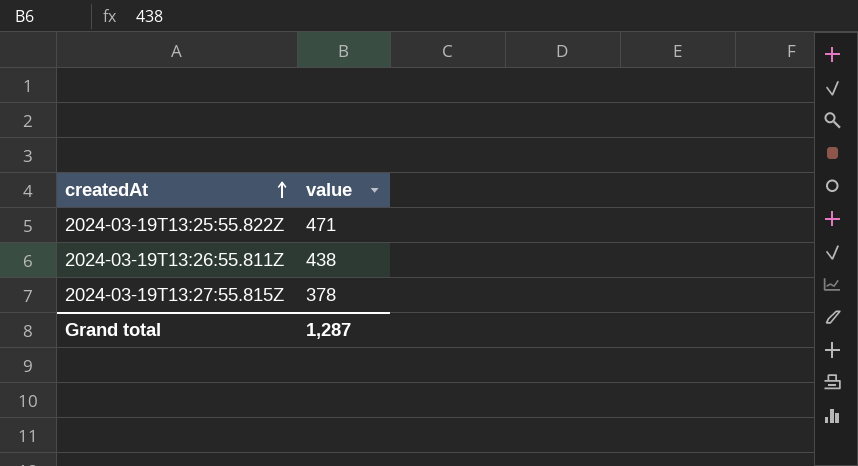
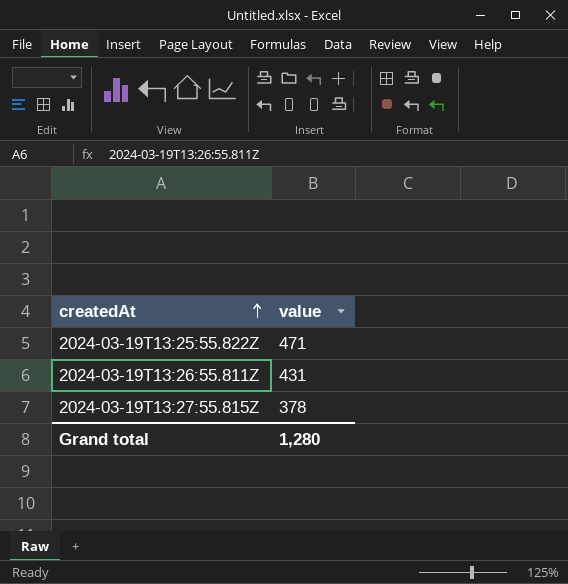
2024-03-19T13:26:55.811Z | value: 438 -> 431
Grand total | value: 1,287 -> 1,280

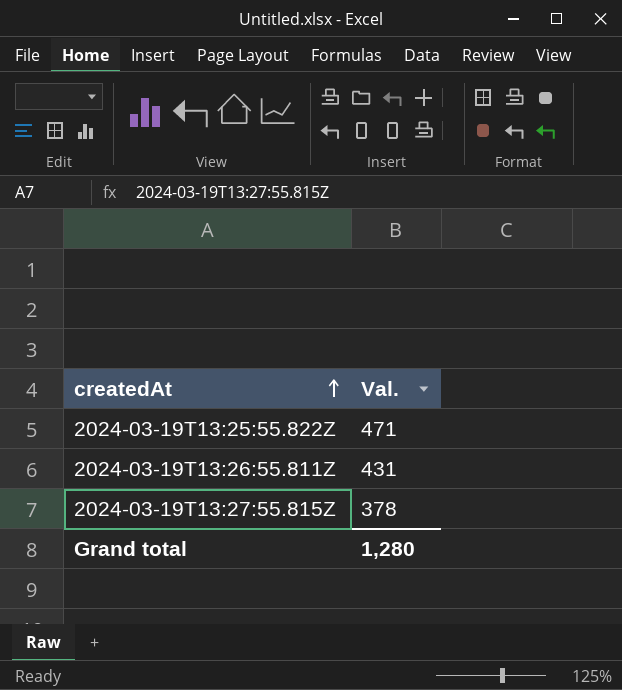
column name: value -> Val.

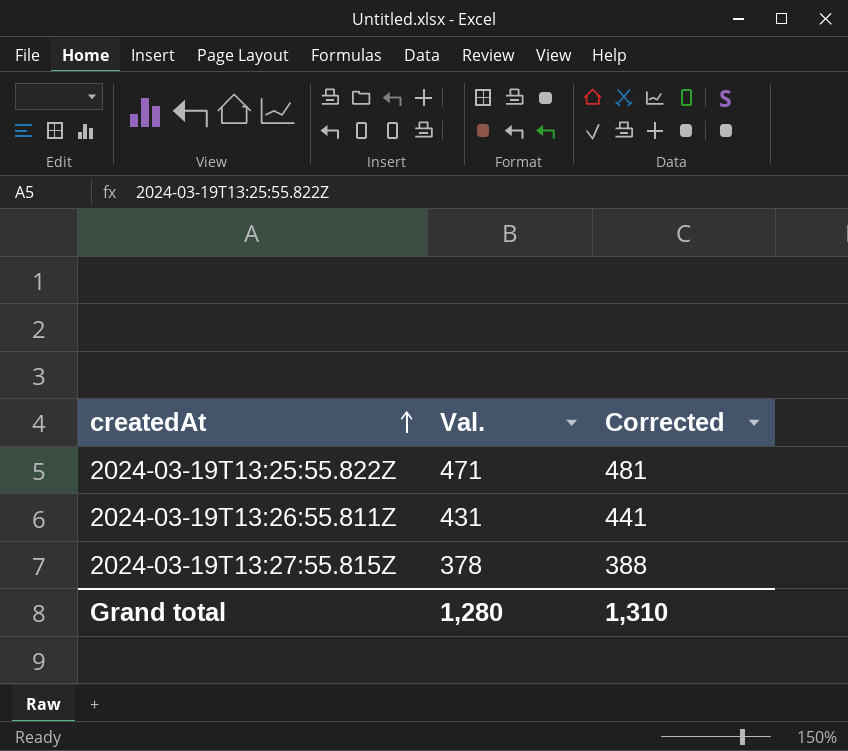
column Corrected | formula: none -> [Val.] + 10

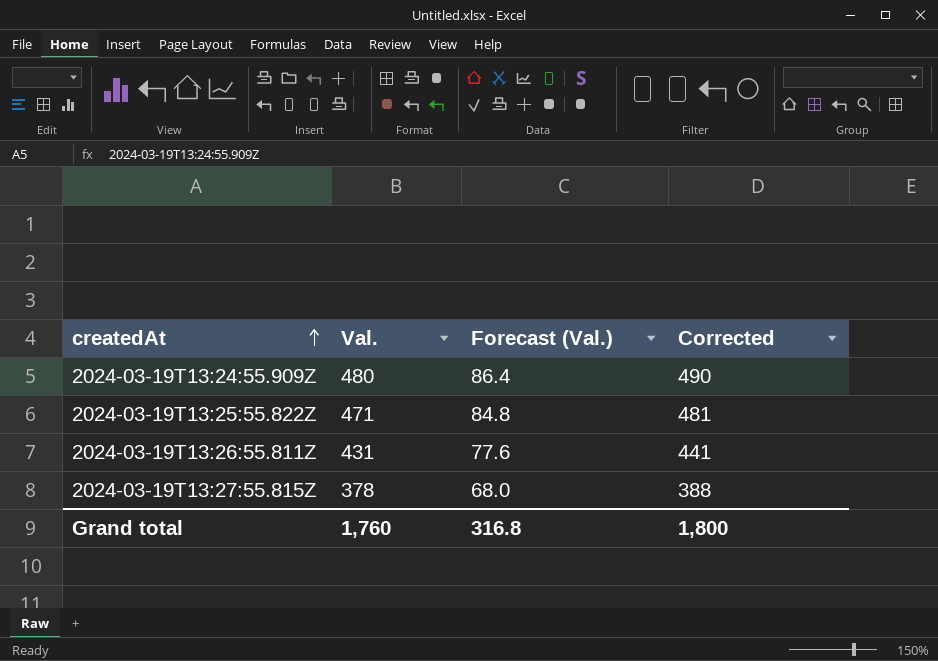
column Forecast (Val.) | formula: none -> [Val.] * 0.18
row 2024-03-19T13:24:55.909Z: none -> 480 | 86.4 | 490
Grand total | Val.: 1,280 -> 1,760
Grand total | Corrected: 1,310 -> 1,800

